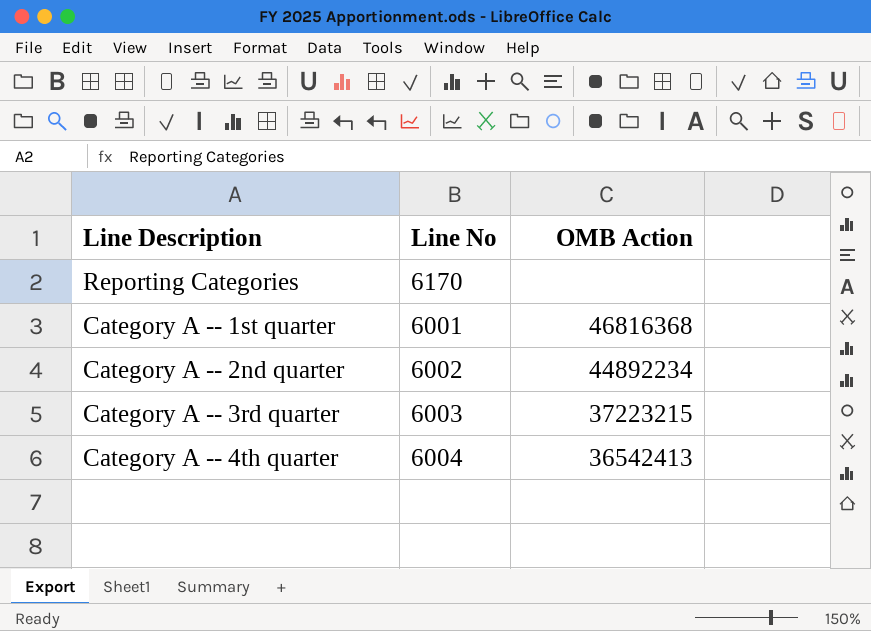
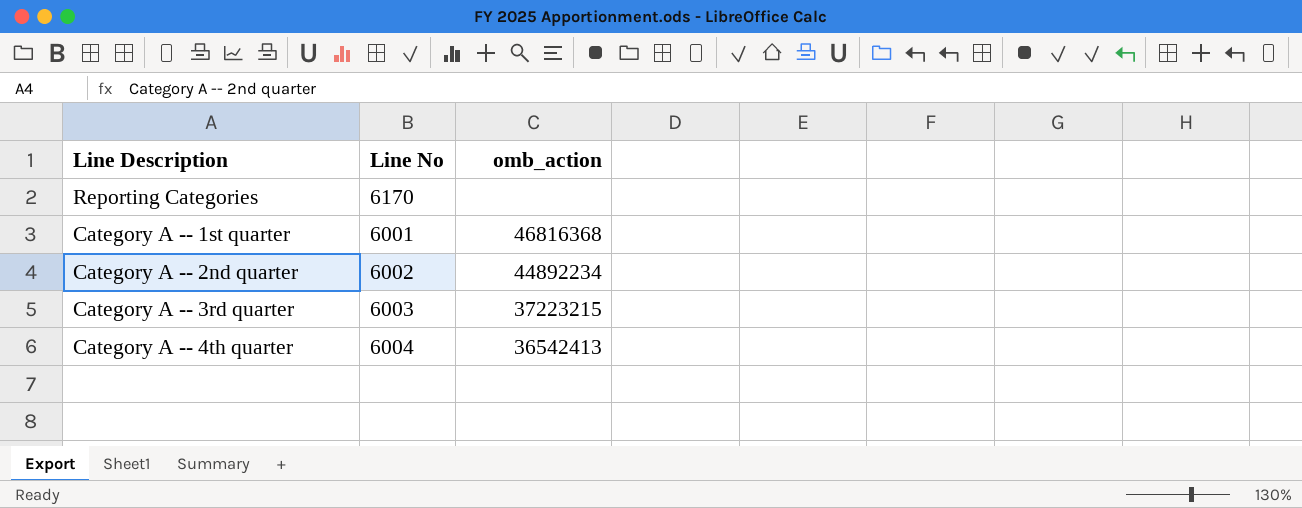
column name: OMB Action -> omb_action

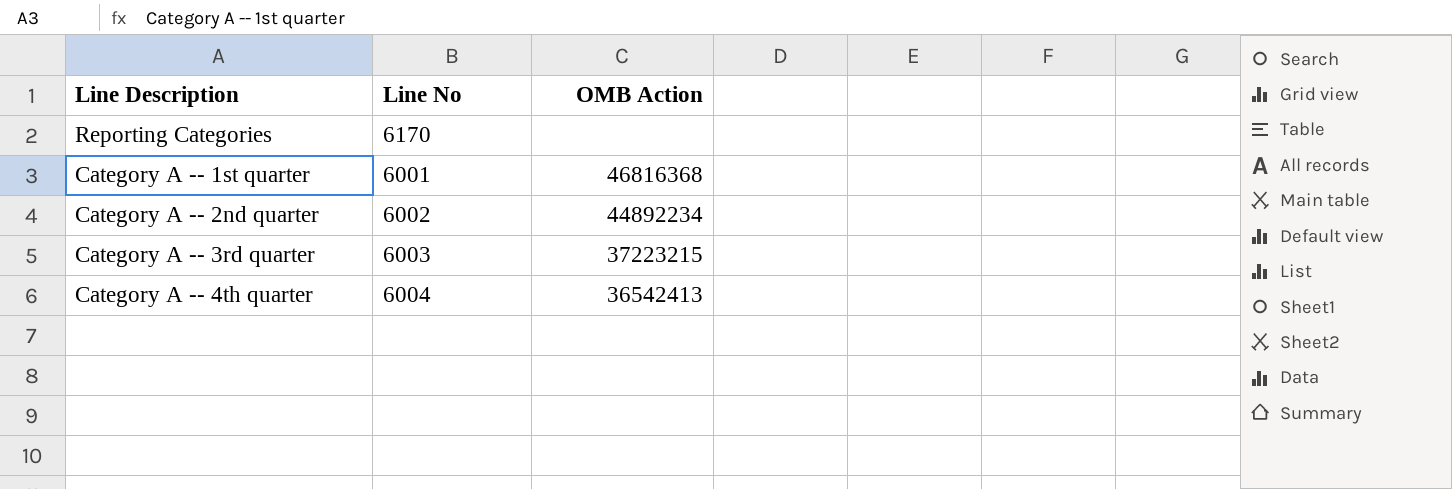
column name: omb_action -> OMB Action

